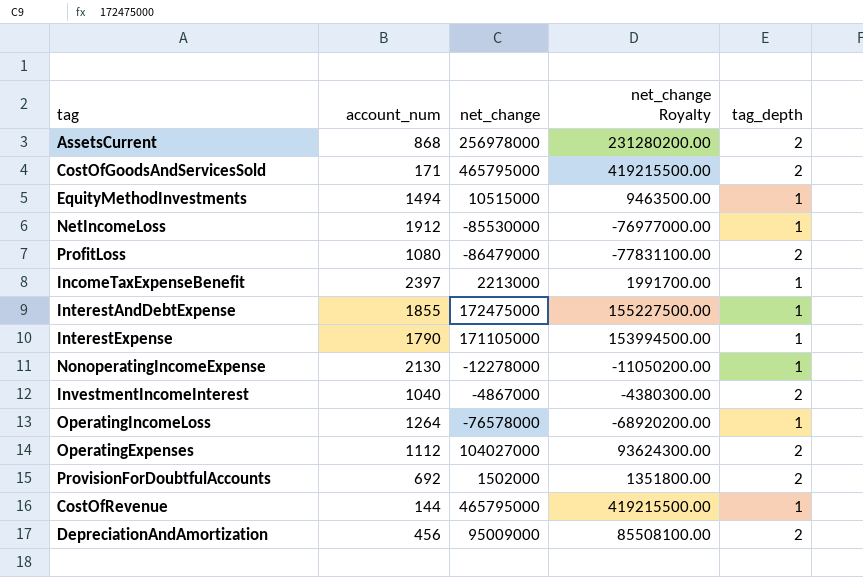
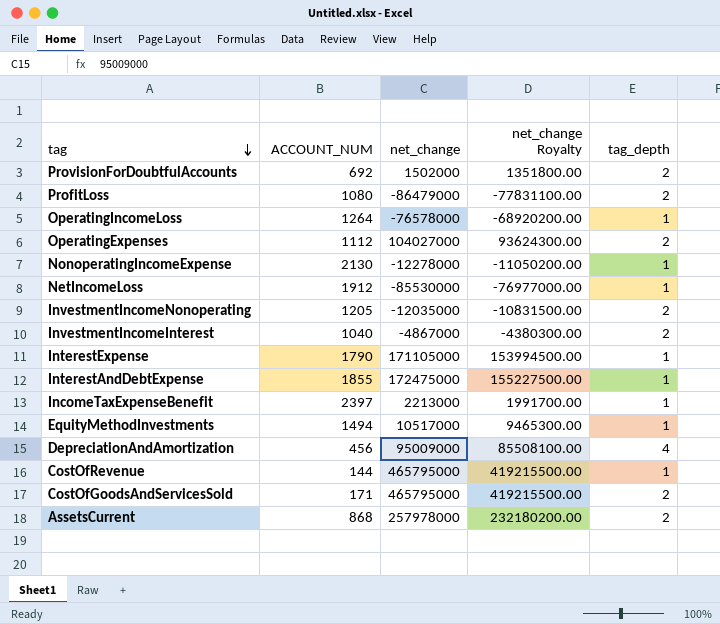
row order: none -> tag descending
column name: account_num -> ACCOUNT_NUM
row InvestmentIncomeNonoperating: none -> 1205 | -12035000 | -10831500.00 | 2
EquityMethodInvestments | net_change: 10515000 -> 10517000
EquityMethodInvestments | net_change Royalty: 9463500.00 -> 9465300.00
DepreciationAndAmortization | tag_depth: 2 -> 4
AssetsCurrent | net_change: 256978000 -> 257978000
AssetsCurrent | net_change Royalty: 231280200.00 -> 232180200.00

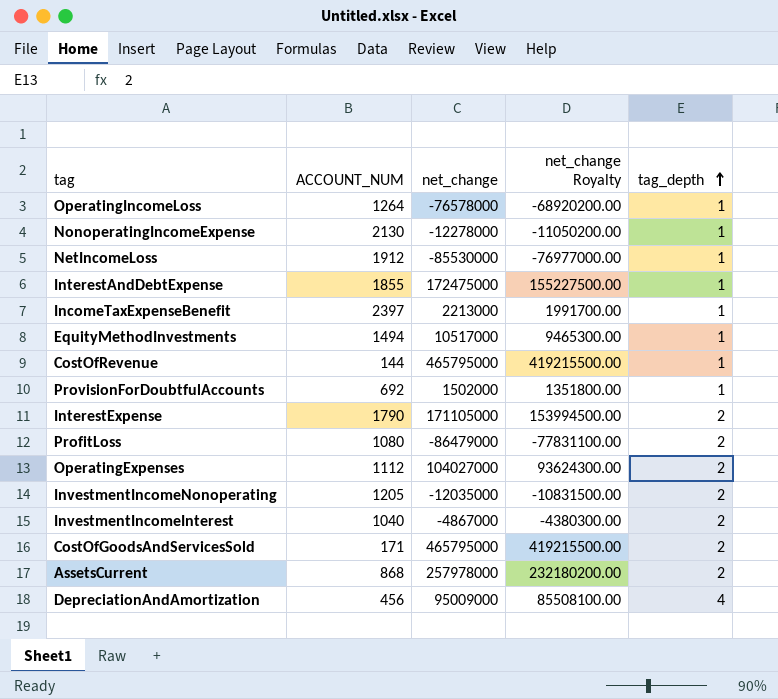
row order: tag descending -> tag_depth ascending
ProvisionForDoubtfulAccounts | tag_depth: 2 -> 1
InterestExpense | tag_depth: 1 -> 2

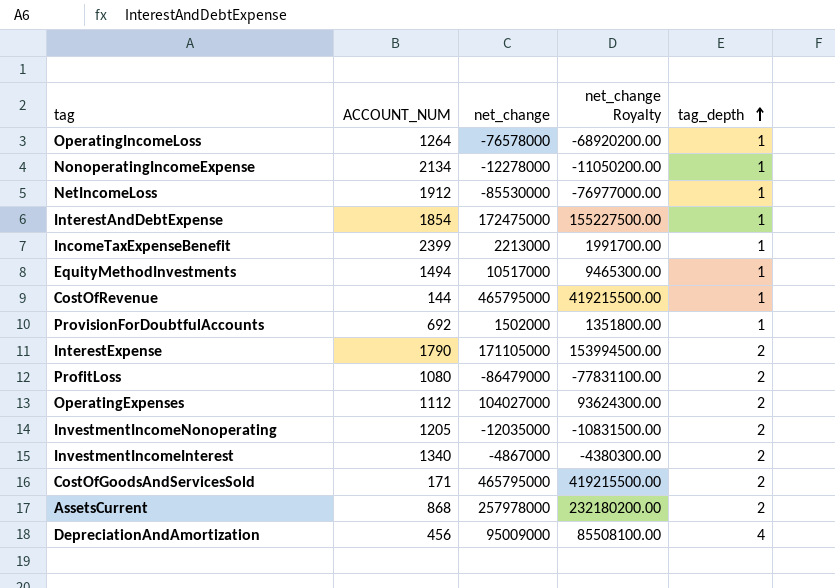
NonoperatingIncomeExpense | ACCOUNT_NUM: 2130 -> 2134
InterestAndDebtExpense | ACCOUNT_NUM: 1855 -> 1854
IncomeTaxExpenseBenefit | ACCOUNT_NUM: 2397 -> 2399
InvestmentIncomeInterest | ACCOUNT_NUM: 1040 -> 1340

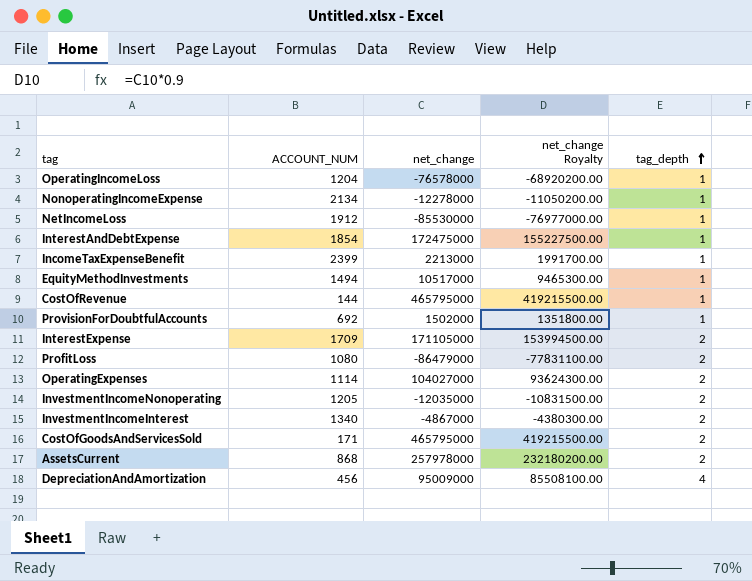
OperatingIncomeLoss | ACCOUNT_NUM: 1264 -> 1204
InterestExpense | ACCOUNT_NUM: 1790 -> 1709
OperatingExpenses | ACCOUNT_NUM: 1112 -> 1114

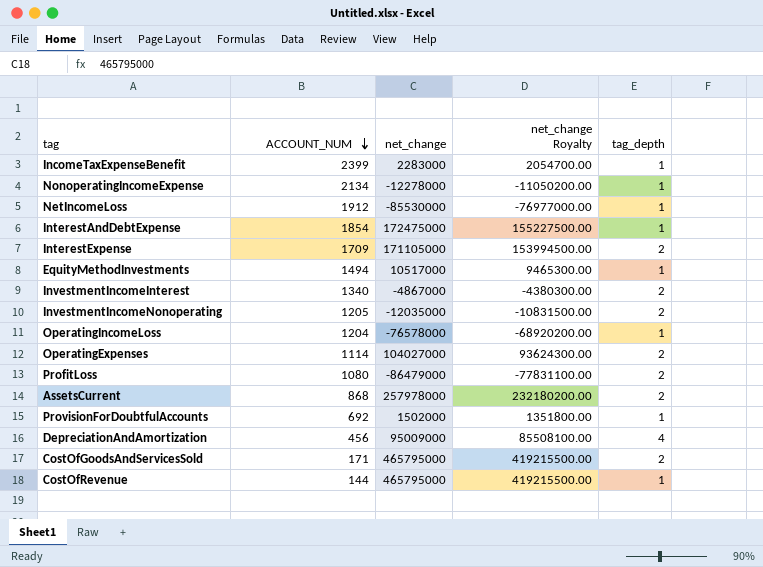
row order: tag_depth ascending -> ACCOUNT_NUM descending
IncomeTaxExpenseBenefit | net_change: 2213000 -> 2283000
IncomeTaxExpenseBenefit | net_change Royalty: 1991700.00 -> 2054700.00

